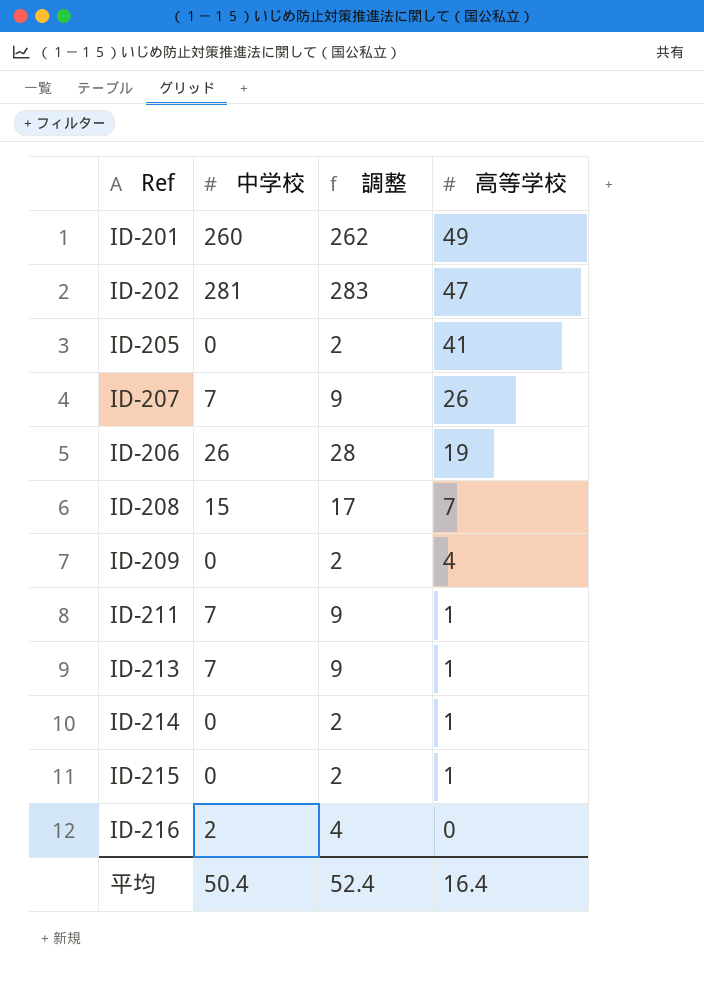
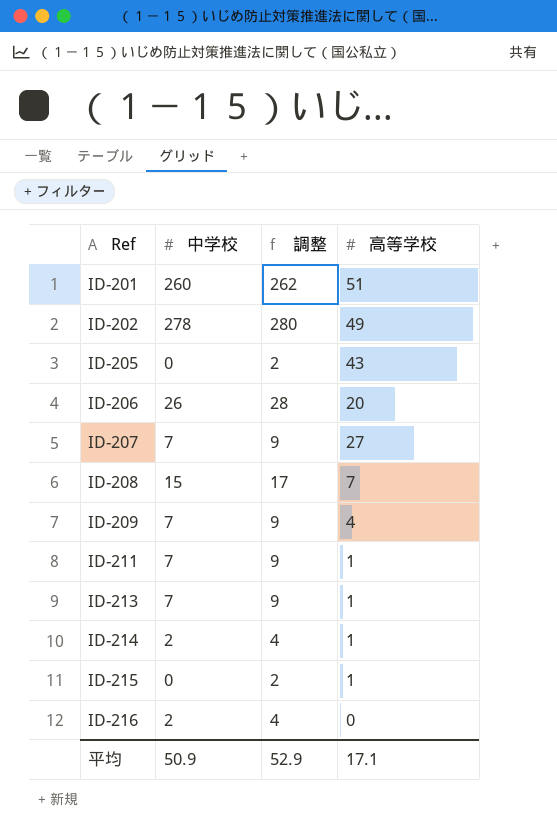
row order: 高等学校 descending -> Ref ascending
ID-201 | 高等学校: 49 -> 51
ID-202 | 中学校: 281 -> 278
ID-202 | 調整: 283 -> 280
ID-202 | 高等学校: 47 -> 49
ID-205 | 高等学校: 41 -> 43
ID-206 | 高等学校: 19 -> 20
ID-207 | 高等学校: 26 -> 27
ID-209 | 中学校: 0 -> 7
ID-209 | 調整: 2 -> 9
ID-214 | 中学校: 0 -> 2
ID-214 | 調整: 2 -> 4
平均 | 中学校: 50.4 -> 50.9
平均 | 調整: 52.4 -> 52.9
平均 | 高等学校: 16.4 -> 17.1

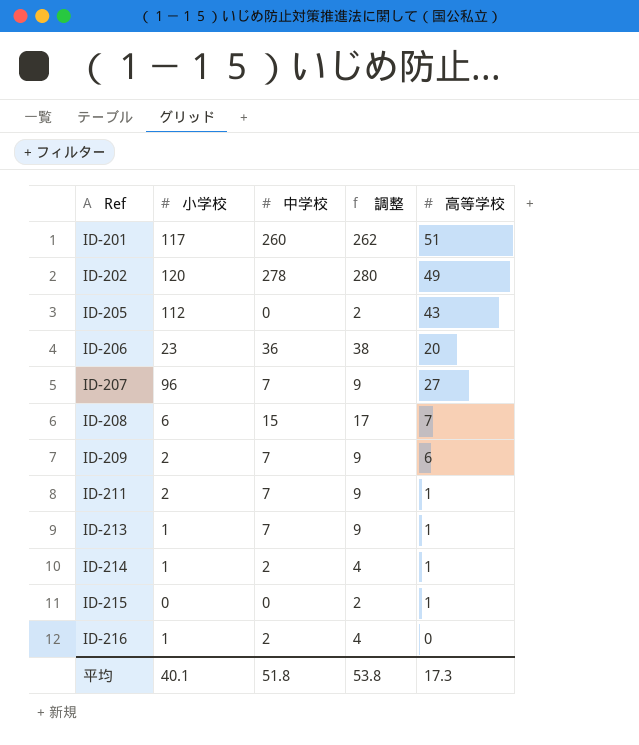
column 小学校 | position: none -> 2
ID-206 | 中学校: 26 -> 36
ID-206 | 調整: 28 -> 38
ID-209 | 高等学校: 4 -> 6
平均 | 中学校: 50.9 -> 51.8
平均 | 調整: 52.9 -> 53.8
平均 | 高等学校: 17.1 -> 17.3

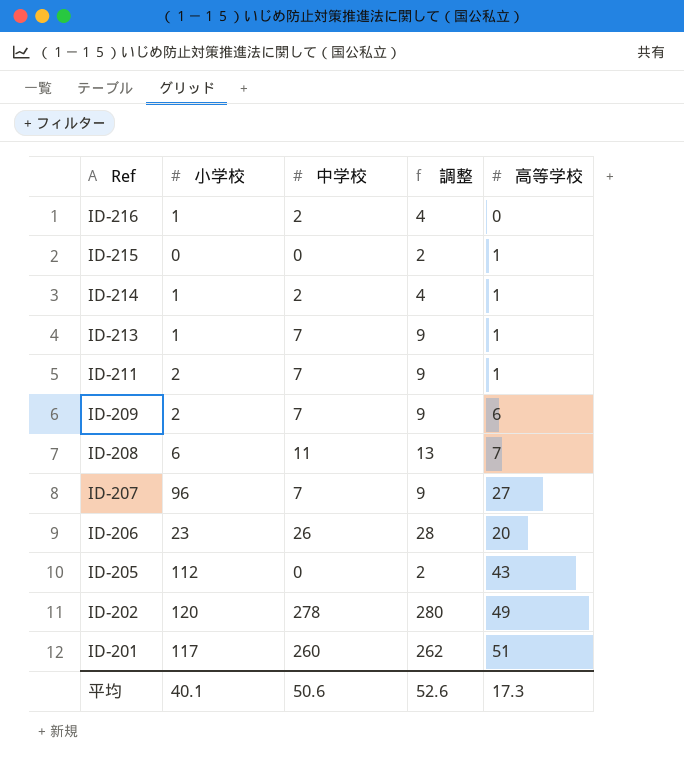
row order: Ref ascending -> Ref descending
ID-208 | 中学校: 15 -> 11
ID-208 | 調整: 17 -> 13
ID-206 | 中学校: 36 -> 26
ID-206 | 調整: 38 -> 28
平均 | 中学校: 51.8 -> 50.6
平均 | 調整: 53.8 -> 52.6

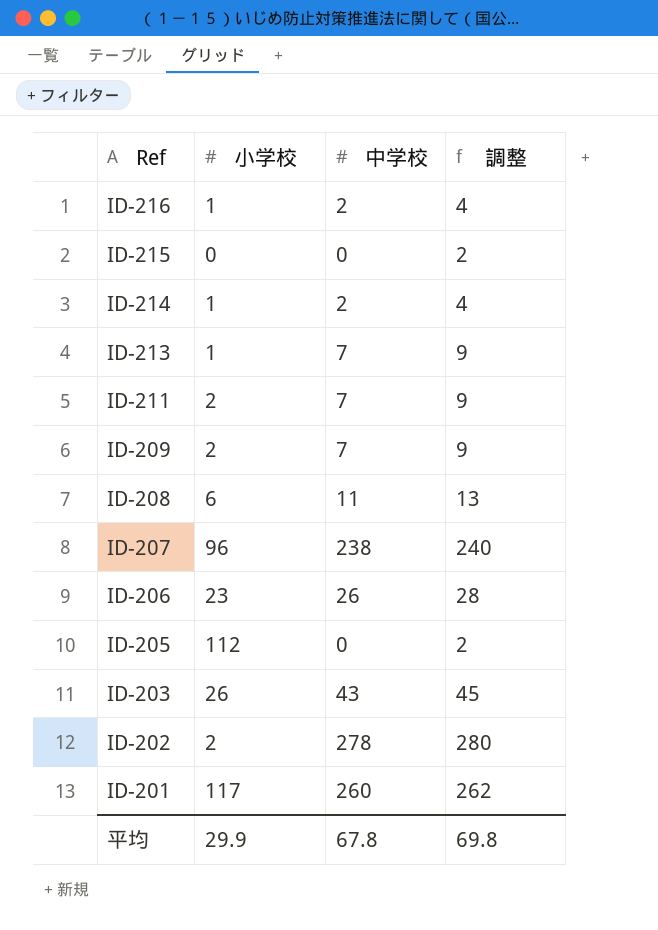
column 高等学校 | position: 5 -> none
ID-207 | 中学校: 7 -> 238
ID-207 | 調整: 9 -> 240
row ID-203: none -> 26 | 43 | 45
ID-202 | 小学校: 120 -> 2
平均 | 小学校: 40.1 -> 29.9
平均 | 中学校: 50.6 -> 67.8
平均 | 調整: 52.6 -> 69.8

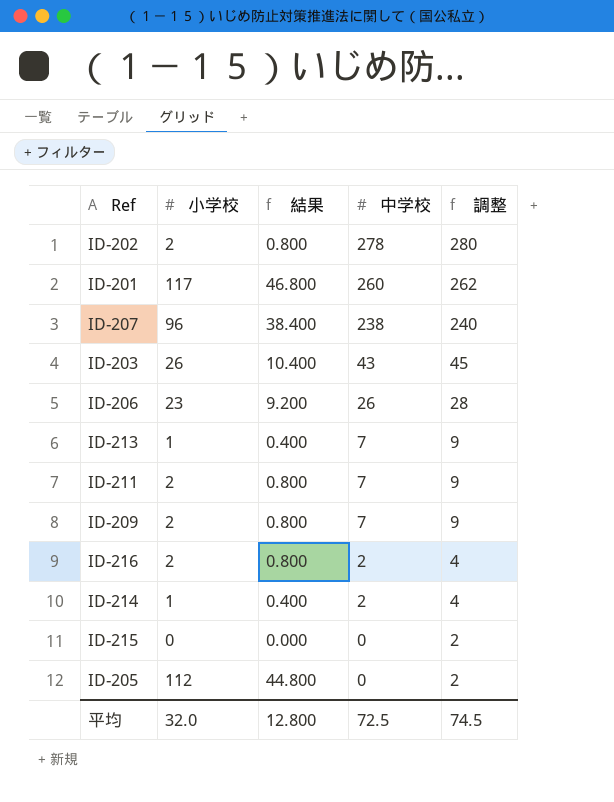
row order: Ref descending -> 中学校 descending
column 結果 | formula: none -> [小学校] * 0.4
row ID-208: 6 | 11 | 13 -> none
ID-216 | 小学校: 1 -> 2
平均 | 小学校: 29.9 -> 32.0
平均 | 中学校: 67.8 -> 72.5
平均 | 調整: 69.8 -> 74.5

